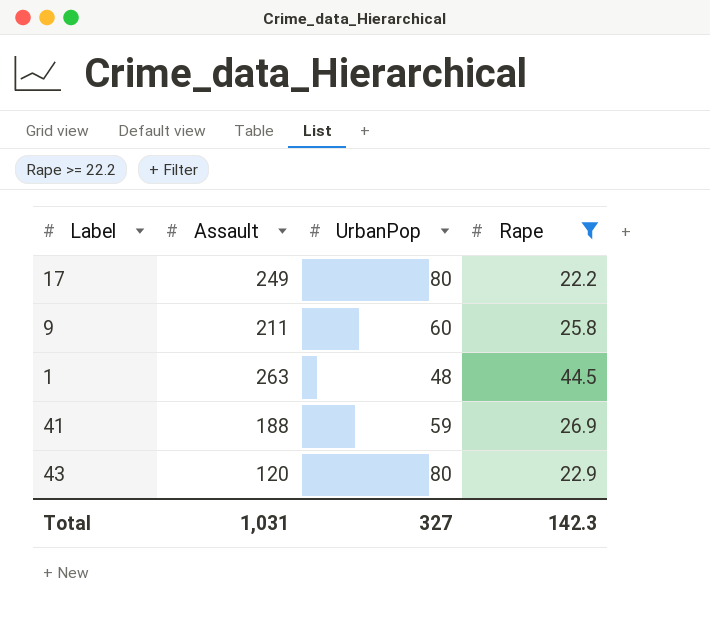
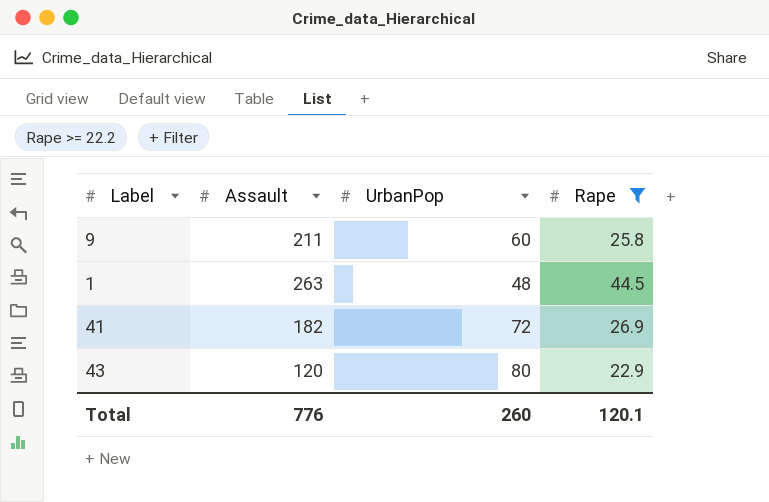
row 17: 249 | 80 | 22.2 -> none
41 | Assault: 188 -> 182
41 | UrbanPop: 59 -> 72
Total | Assault: 1,031 -> 776
Total | UrbanPop: 327 -> 260
Total | Rape: 142.3 -> 120.1

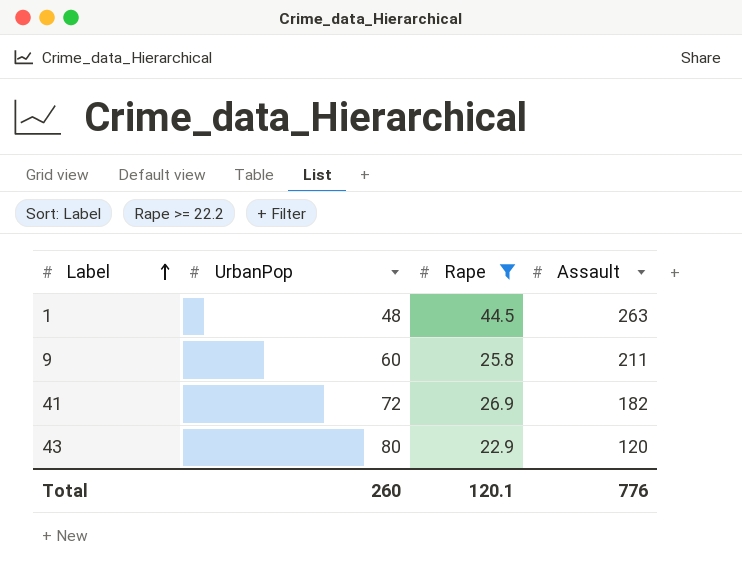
row order: none -> Label ascending
column Assault | position: 2 -> 4

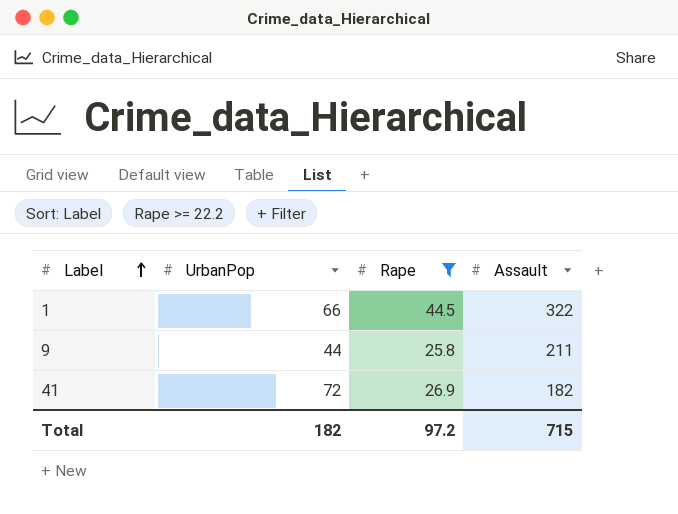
row 43: 80 | 22.9 | 120 -> none
1 | UrbanPop: 48 -> 66
1 | Assault: 263 -> 322
9 | UrbanPop: 60 -> 44
Total | UrbanPop: 260 -> 182
Total | Rape: 120.1 -> 97.2
Total | Assault: 776 -> 715

